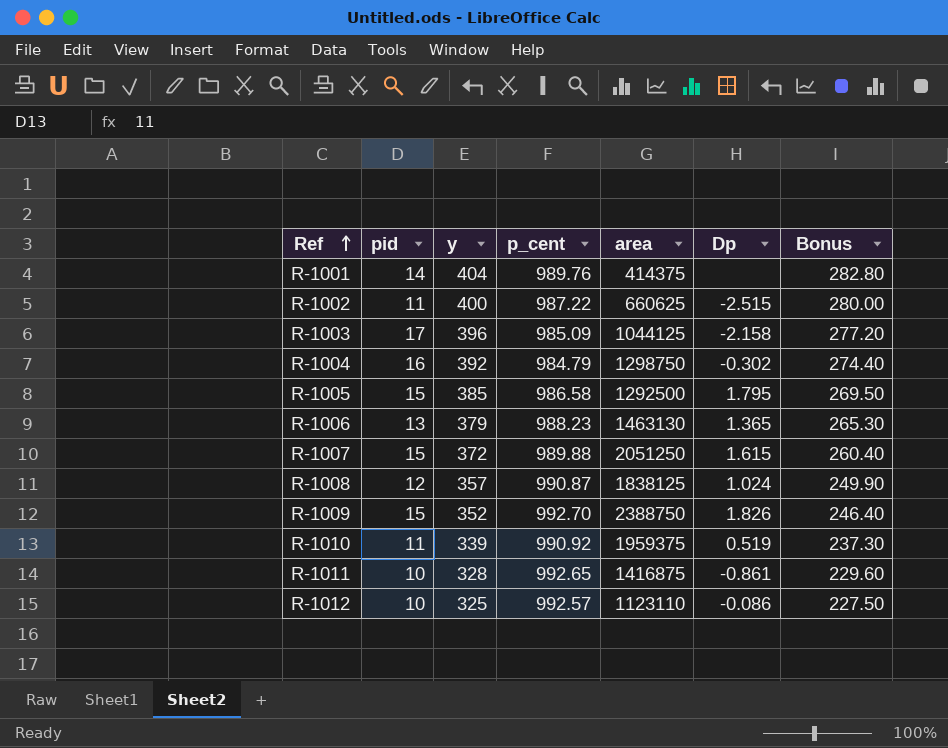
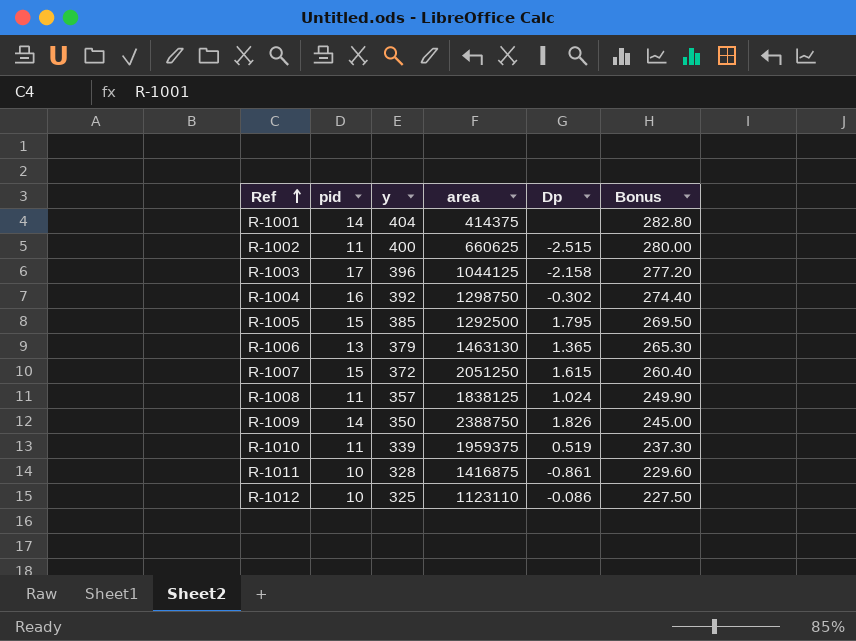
column p_cent | position: 4 -> none
R-1008 | pid: 12 -> 11
R-1009 | pid: 15 -> 14
R-1009 | y: 352 -> 350
R-1009 | Bonus: 246.40 -> 245.00

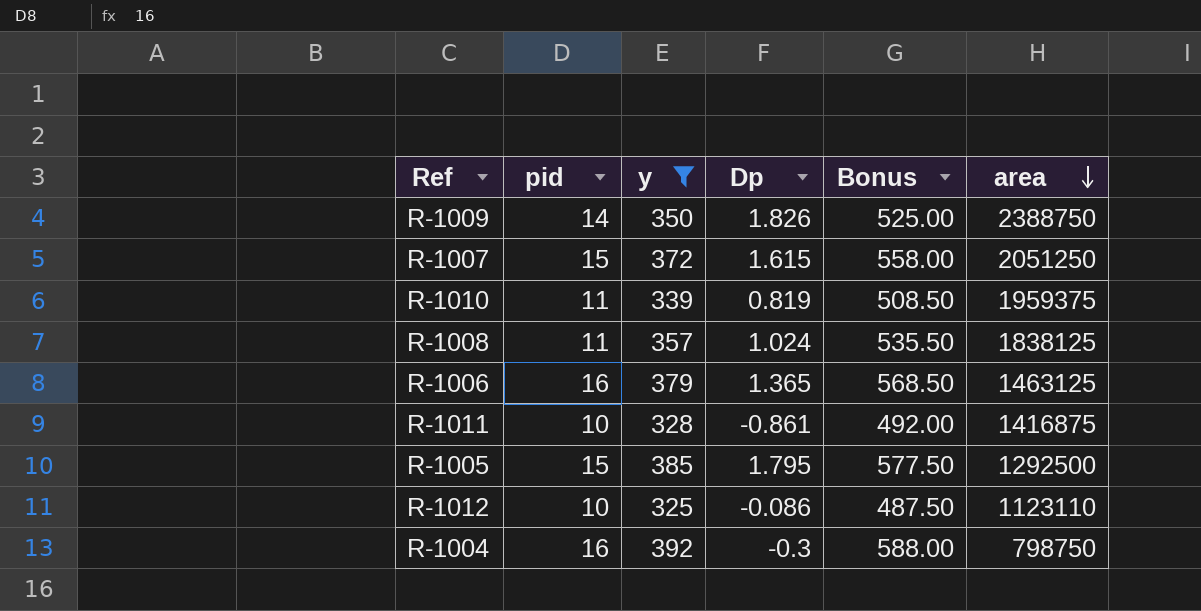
filter: none -> y <= 392
row order: Ref ascending -> area descending
column Bonus | formula: [y] * 0.7 -> [y] * 1.5
column area | position: 4 -> 6
R-1010 | Dp: 0.519 -> 0.819
R-1006 | pid: 13 -> 16
R-1006 | area: 1463130 -> 1463125
R-1004 | Dp: -0.302 -> -0.3
R-1004 | area: 1298750 -> 798750

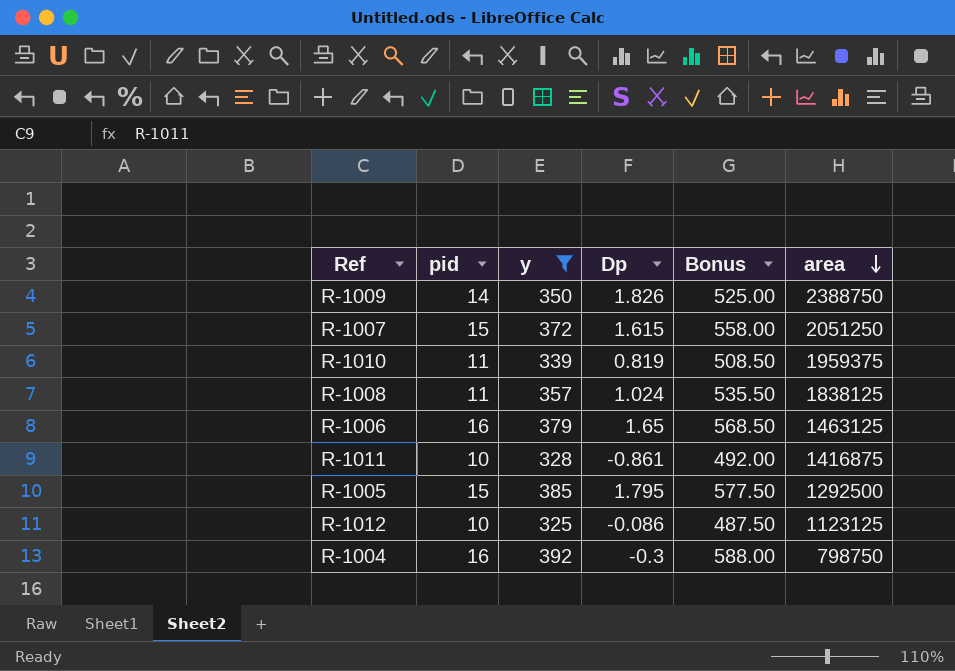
R-1006 | Dp: 1.365 -> 1.65
R-1012 | area: 1123110 -> 1123125

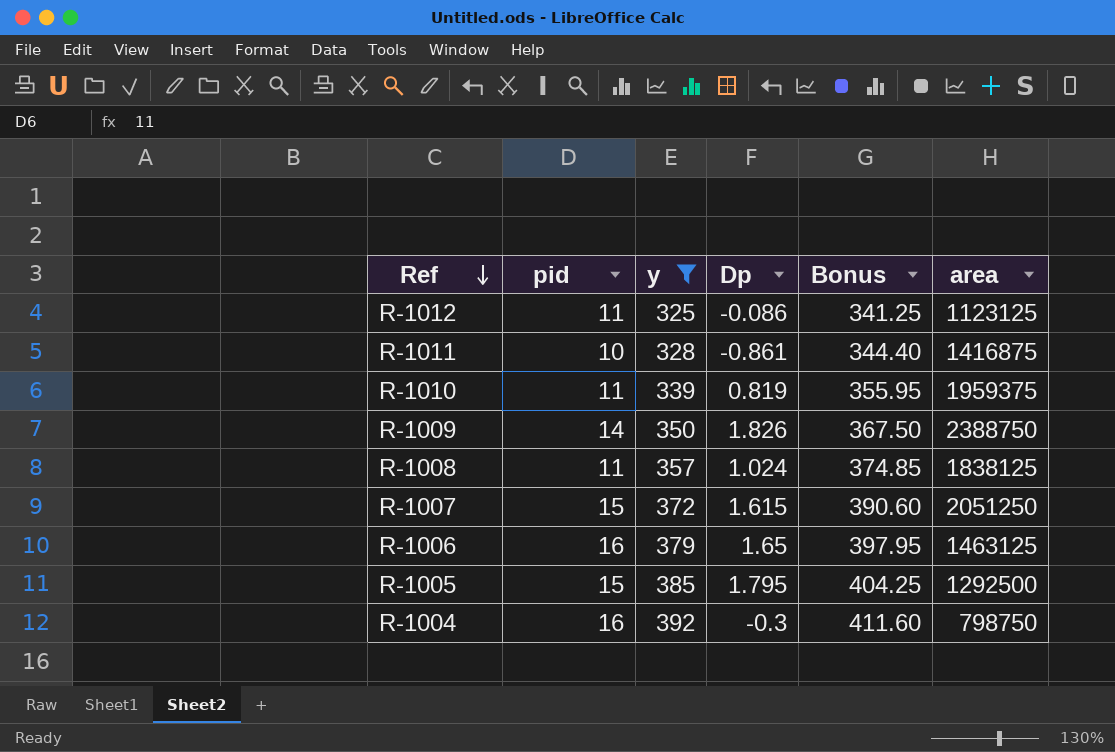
row order: area descending -> Ref descending
column Bonus | formula: [y] * 1.5 -> [y] * 1.05
R-1012 | pid: 10 -> 11

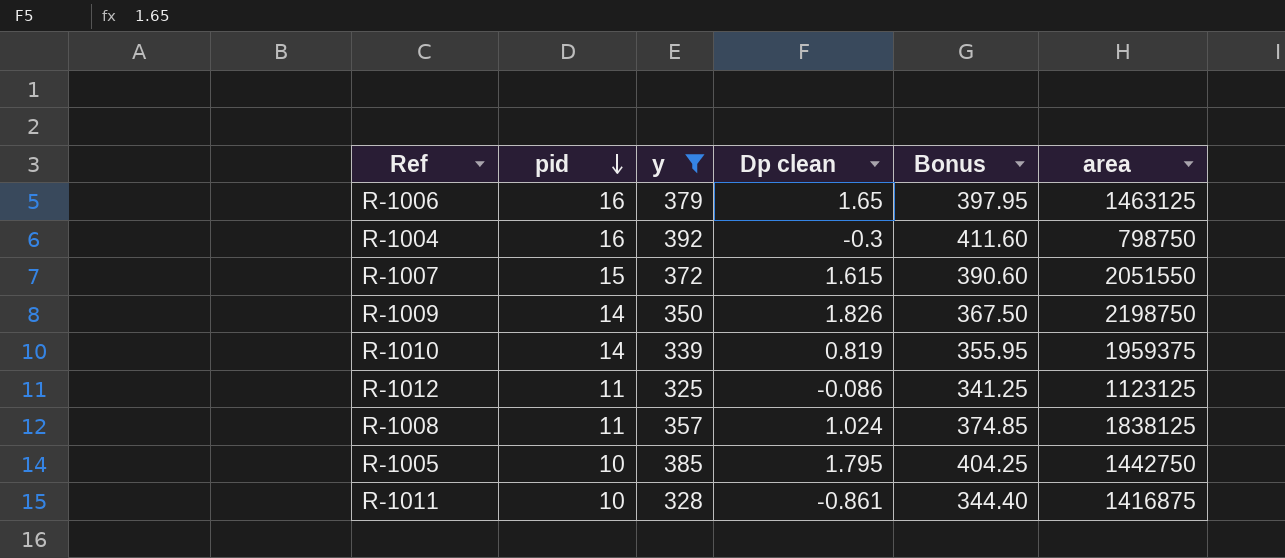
row order: Ref descending -> pid descending
column name: Dp -> Dp clean
R-1007 | area: 2051250 -> 2051550
R-1009 | area: 2388750 -> 2198750
R-1010 | pid: 11 -> 14
R-1005 | pid: 15 -> 10
R-1005 | area: 1292500 -> 1442750

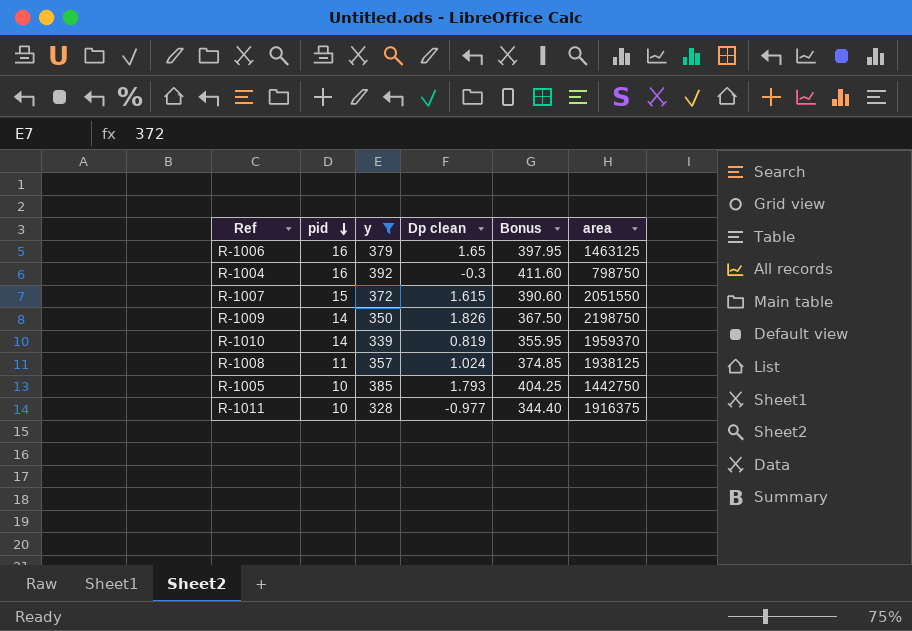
row R-1012: 11 | 325 | -0.086 | 341.25 | 1123125 -> none
R-1010 | area: 1959375 -> 1959370
R-1008 | area: 1838125 -> 1938125
R-1005 | Dp clean: 1.795 -> 1.793
R-1011 | Dp clean: -0.861 -> -0.977
R-1011 | area: 1416875 -> 1916375

